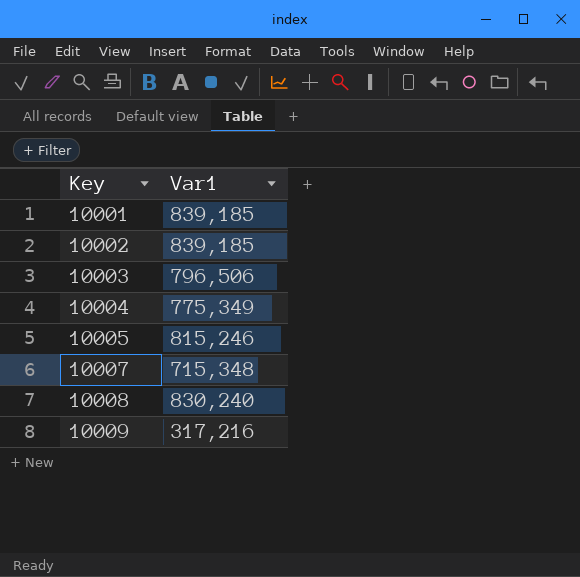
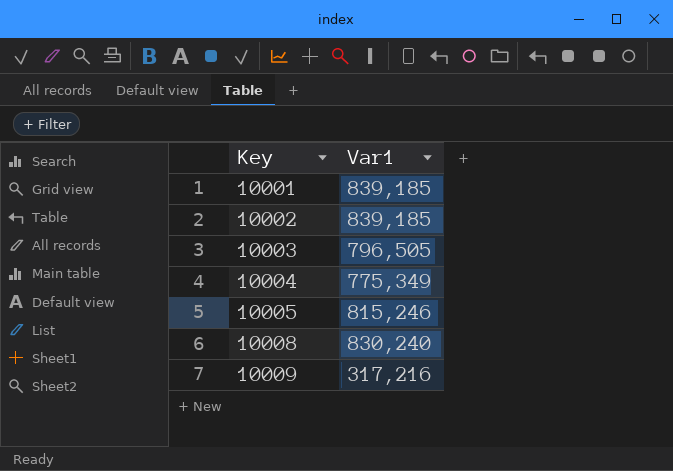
row 10007: 715,348 -> none
10003 | Var1: 796,506 -> 796,505

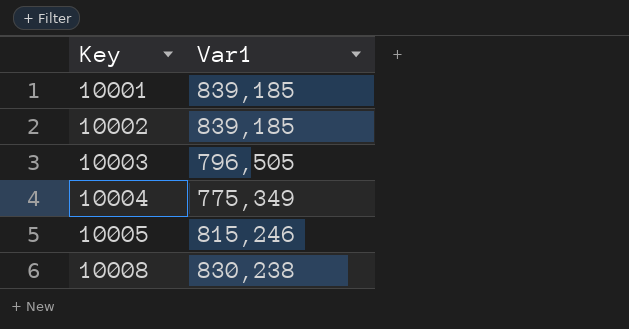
row 10009: 317,216 -> none
10008 | Var1: 830,240 -> 830,238

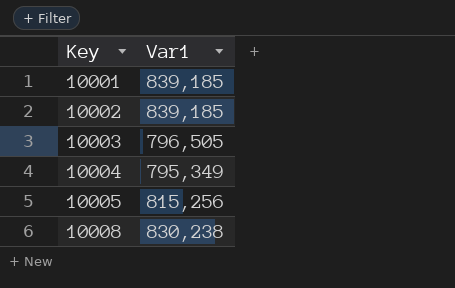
10004 | Var1: 775,349 -> 795,349
10005 | Var1: 815,246 -> 815,256

